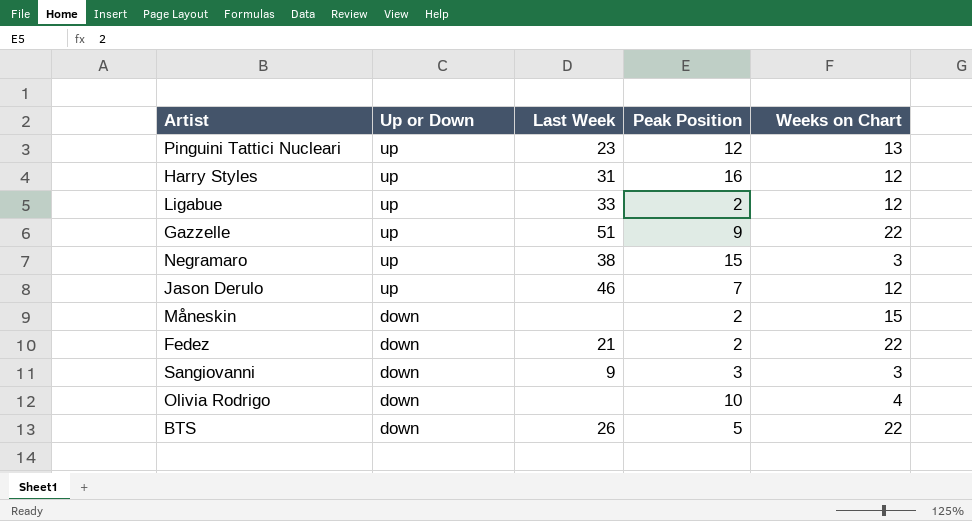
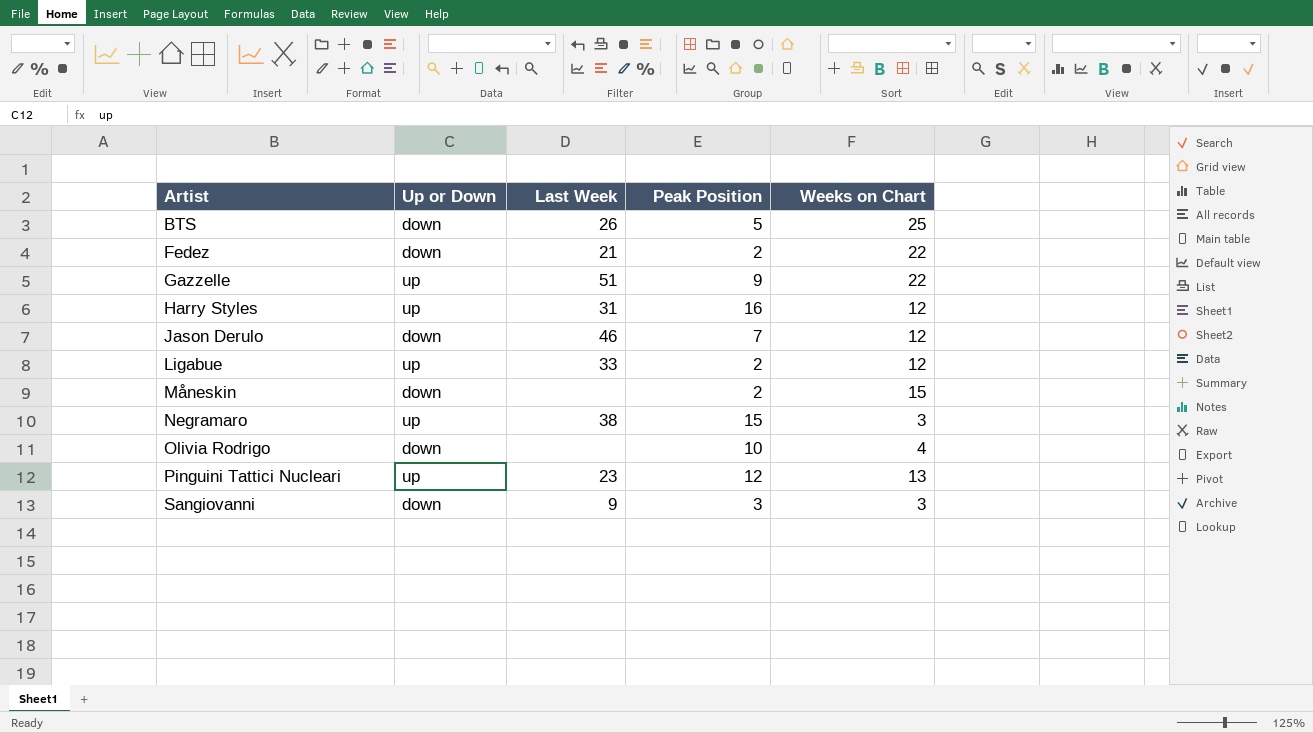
row order: Up or Down descending -> Artist ascending
BTS | Weeks on Chart: 22 -> 25
Jason Derulo | Up or Down: up -> down

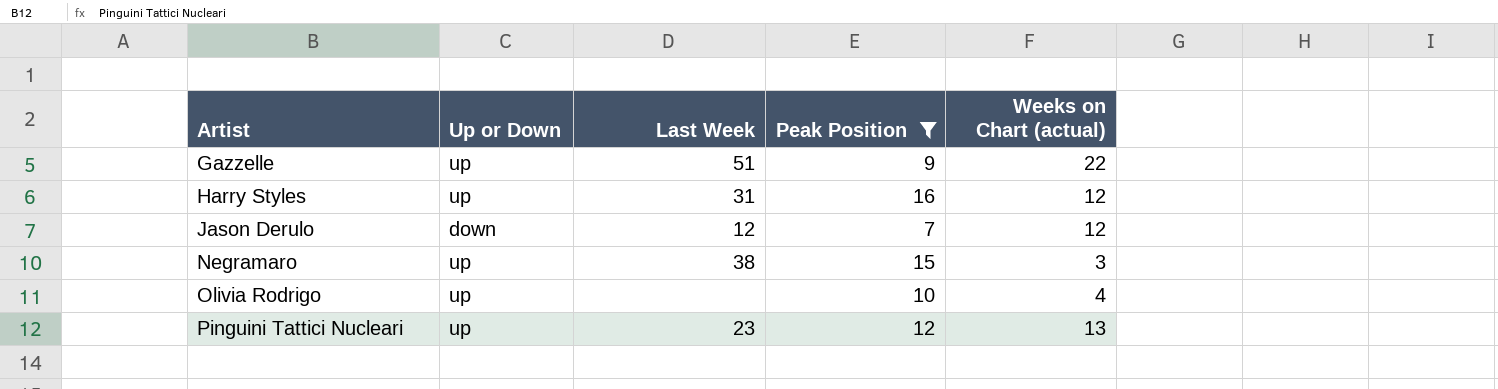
filter: none -> Peak Position >= 7
column name: Weeks on Chart -> Weeks on Chart (actual)
Jason Derulo | Last Week: 46 -> 12
Olivia Rodrigo | Up or Down: down -> up

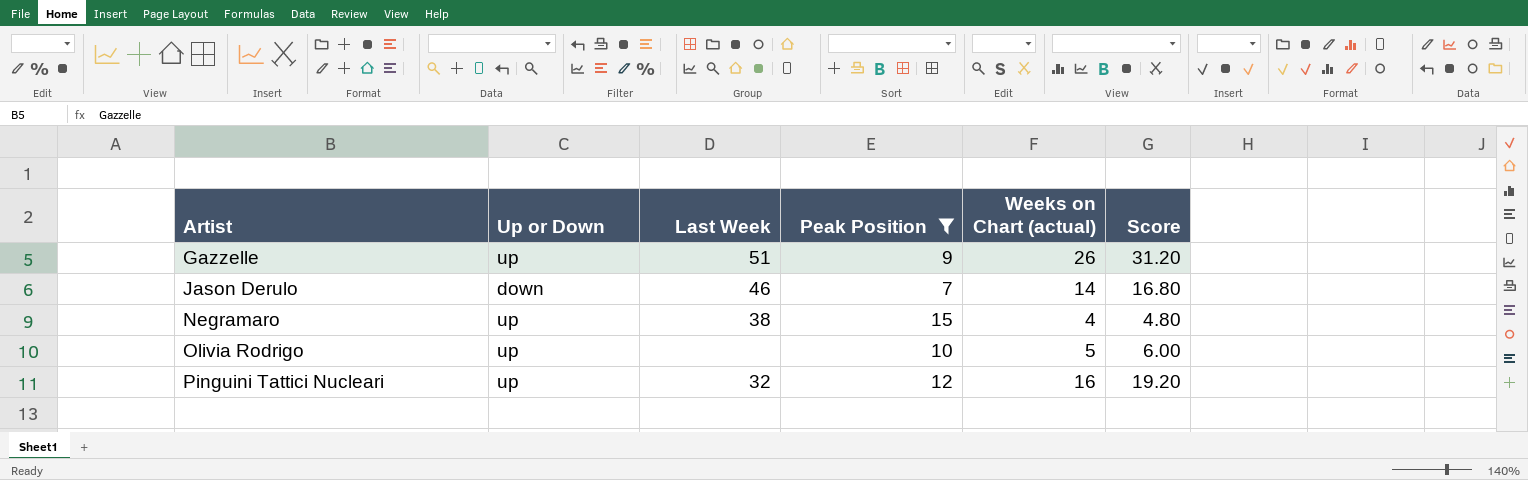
column Score | formula: none -> [Weeks on Chart (actual)] * 1.2
row Harry Styles: up | 31 | 16 | 12 -> none
Gazzelle | Weeks on Chart (actual): 22 -> 26
Jason Derulo | Last Week: 12 -> 46
Jason Derulo | Weeks on Chart (actual): 12 -> 14
Negramaro | Weeks on Chart (actual): 3 -> 4
Olivia Rodrigo | Weeks on Chart (actual): 4 -> 5
Pinguini Tattici Nucleari | Last Week: 23 -> 32
Pinguini Tattici Nucleari | Weeks on Chart (actual): 13 -> 16

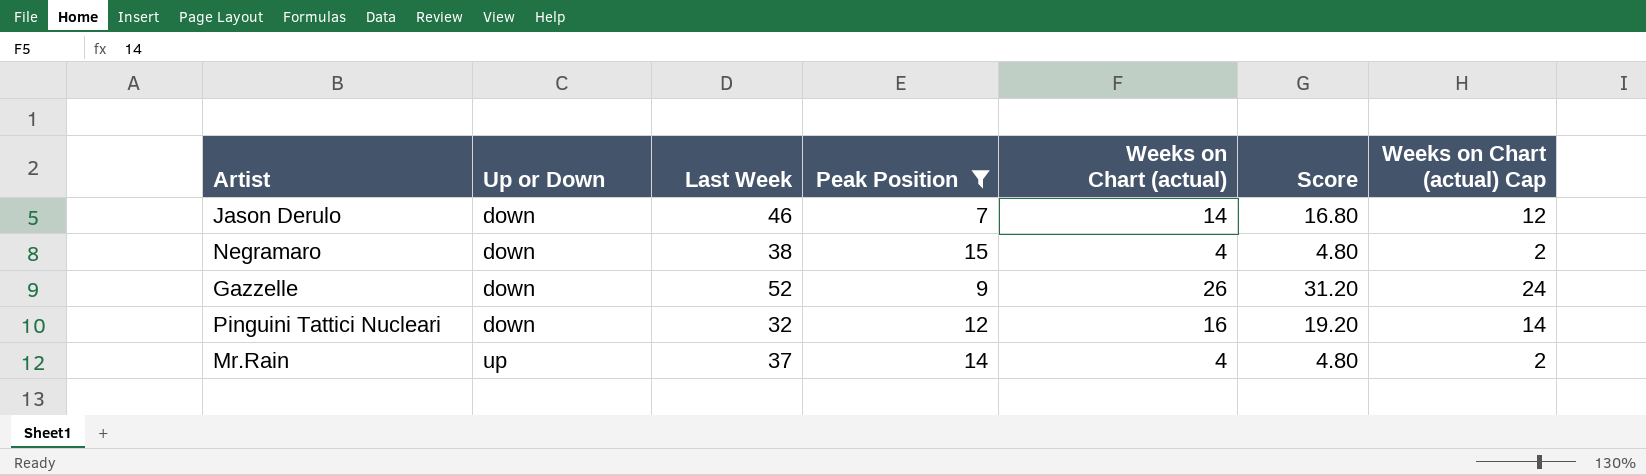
row order: Artist ascending -> Up or Down ascending
column Weeks on Chart (actual) Cap | formula: none -> [Weeks on Chart (actual)] - 2
row Olivia Rodrigo: up | none | 10 | 5 | 6.00 -> none
Negramaro | Up or Down: up -> down
Gazzelle | Up or Down: up -> down
Gazzelle | Last Week: 51 -> 52
Pinguini Tattici Nucleari | Up or Down: up -> down
row Mr.Rain: none -> up | 37 | 14 | 4 | 4.80 | 2

